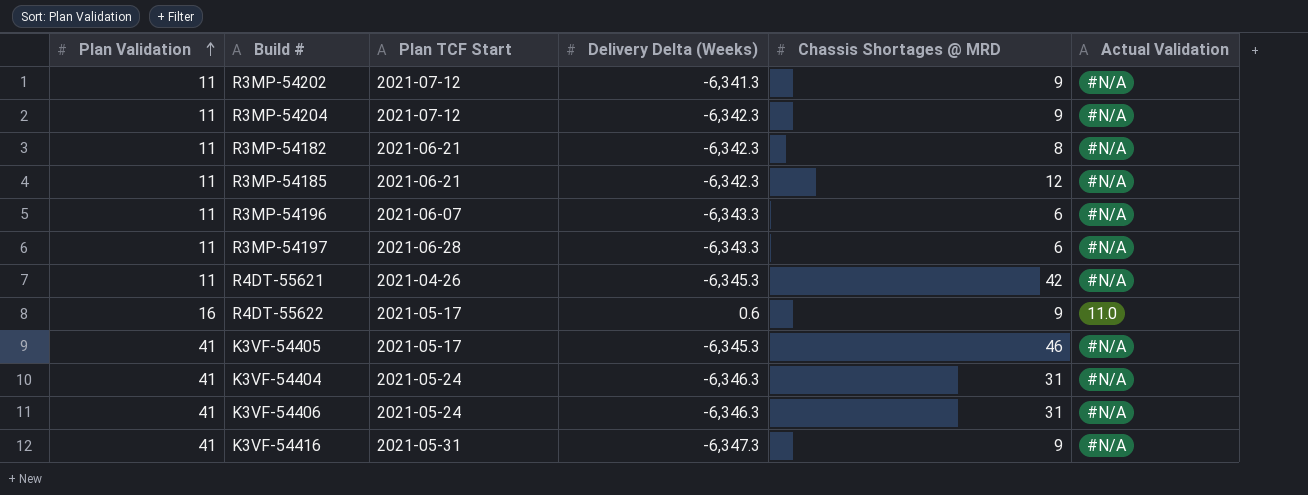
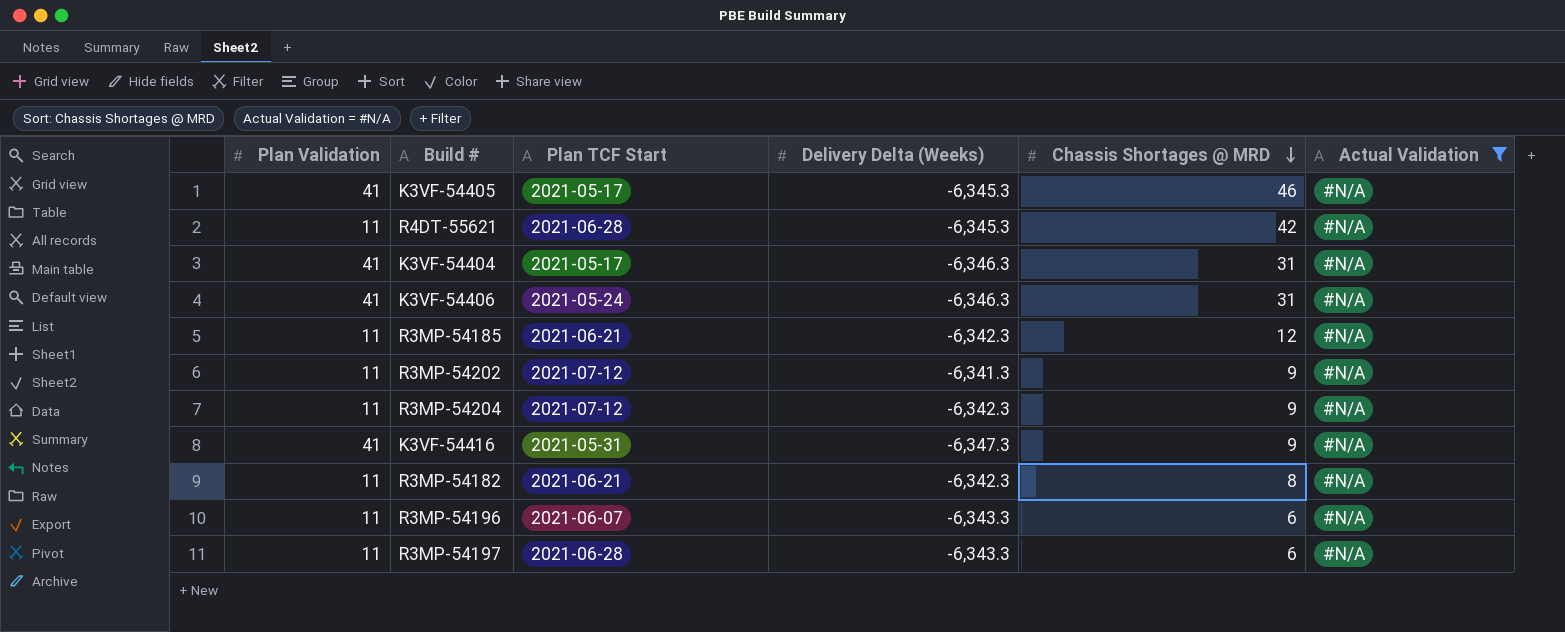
filter: none -> Actual Validation = #N/A
row order: Plan Validation ascending -> Chassis Shortages @ MRD descending
R4DT-55621 | Plan TCF Start: 2021-04-26 -> 2021-06-28
K3VF-54404 | Plan TCF Start: 2021-05-24 -> 2021-05-17

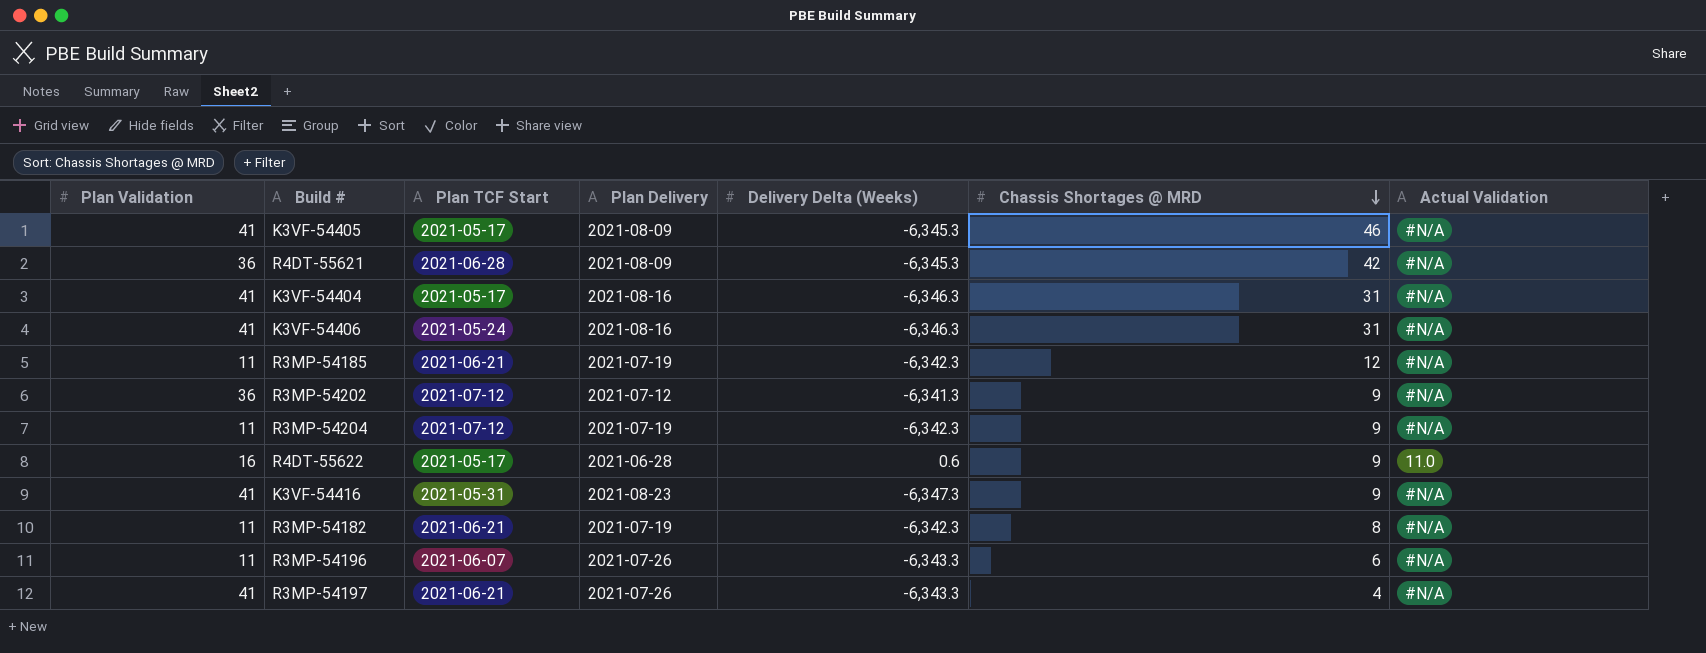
filter: Actual Validation = #N/A -> none
column Plan Delivery | position: none -> 4
R4DT-55621 | Plan Validation: 11 -> 36
R3MP-54202 | Plan Validation: 11 -> 36
R3MP-54197 | Plan Validation: 11 -> 41
R3MP-54197 | Plan TCF Start: 2021-06-28 -> 2021-06-21
R3MP-54197 | Chassis Shortages @ MRD: 6 -> 4

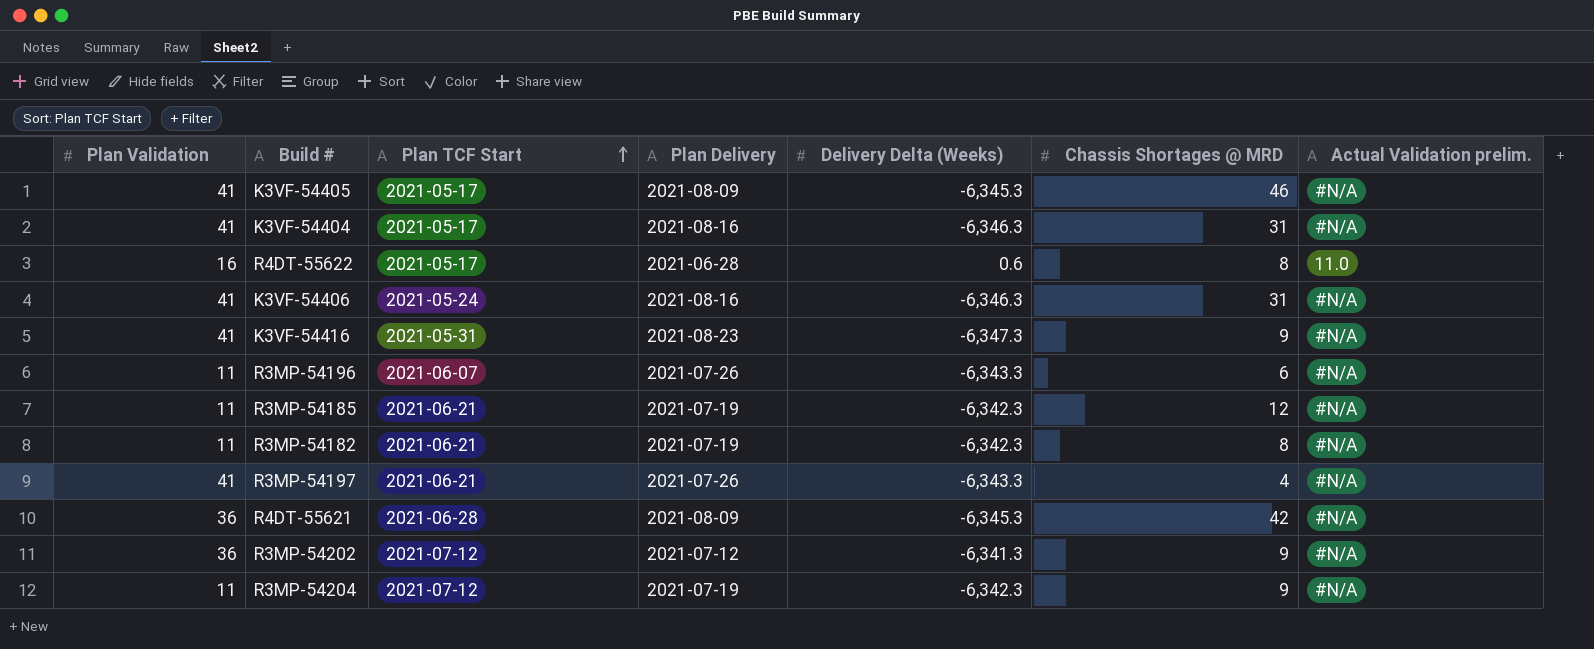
row order: Chassis Shortages @ MRD descending -> Plan TCF Start ascending
column name: Actual Validation -> Actual Validation prelim.
R4DT-55622 | Chassis Shortages @ MRD: 9 -> 8

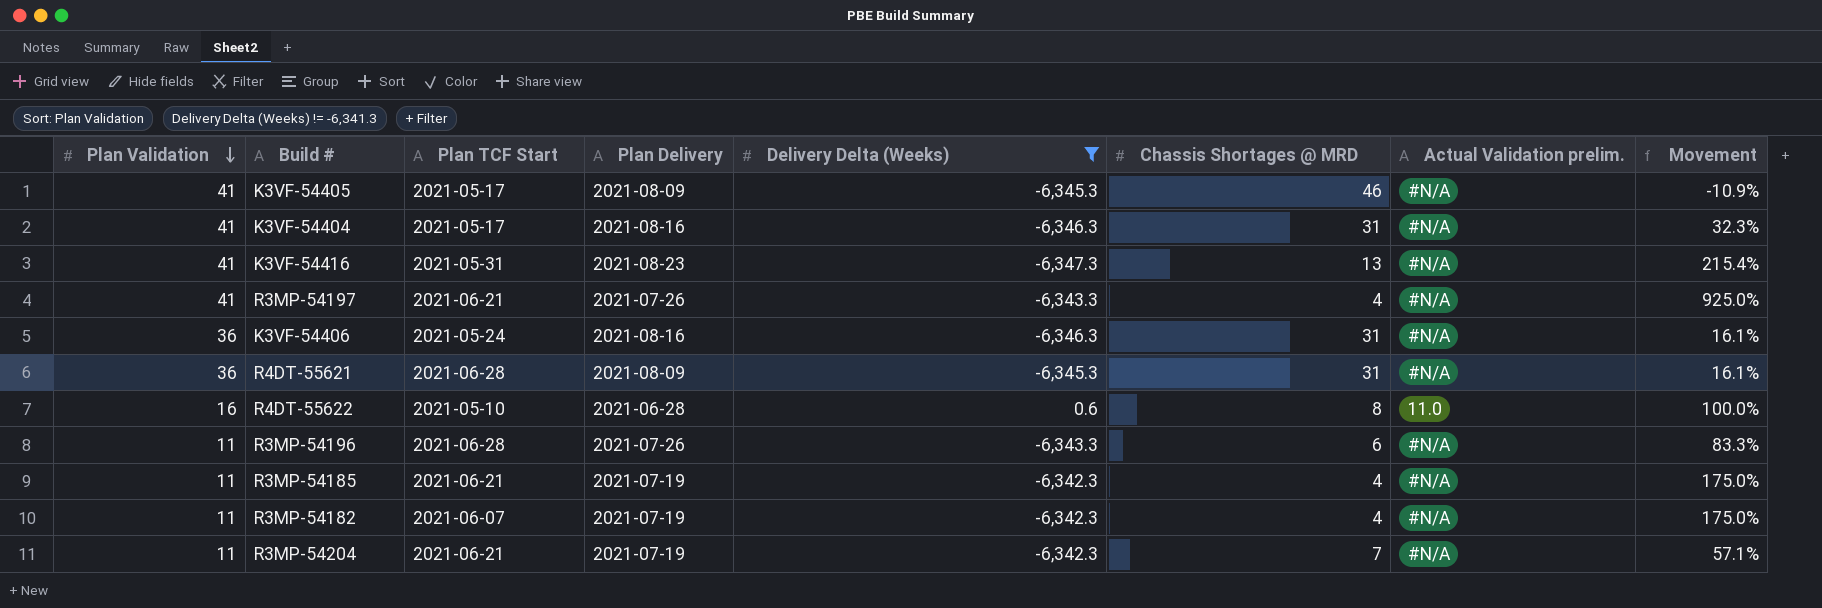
filter: none -> Delivery Delta (Weeks) != -6,341.3
row order: Plan TCF Start ascending -> Plan Validation descending
column Movement | formula: none -> ([Plan Validation] - [Chassis Shortages @ MRD]) / [Chassis Shortages @ MRD]
K3VF-54416 | Chassis Shortages @ MRD: 9 -> 13
K3VF-54406 | Plan Validation: 41 -> 36
R4DT-55621 | Chassis Shortages @ MRD: 42 -> 31
R4DT-55622 | Plan TCF Start: 2021-05-17 -> 2021-05-10
R3MP-54196 | Plan TCF Start: 2021-06-07 -> 2021-06-28
R3MP-54185 | Chassis Shortages @ MRD: 12 -> 4
R3MP-54182 | Plan TCF Start: 2021-06-21 -> 2021-06-07
R3MP-54182 | Chassis Shortages @ MRD: 8 -> 4
R3MP-54204 | Plan TCF Start: 2021-07-12 -> 2021-06-21
R3MP-54204 | Chassis Shortages @ MRD: 9 -> 7

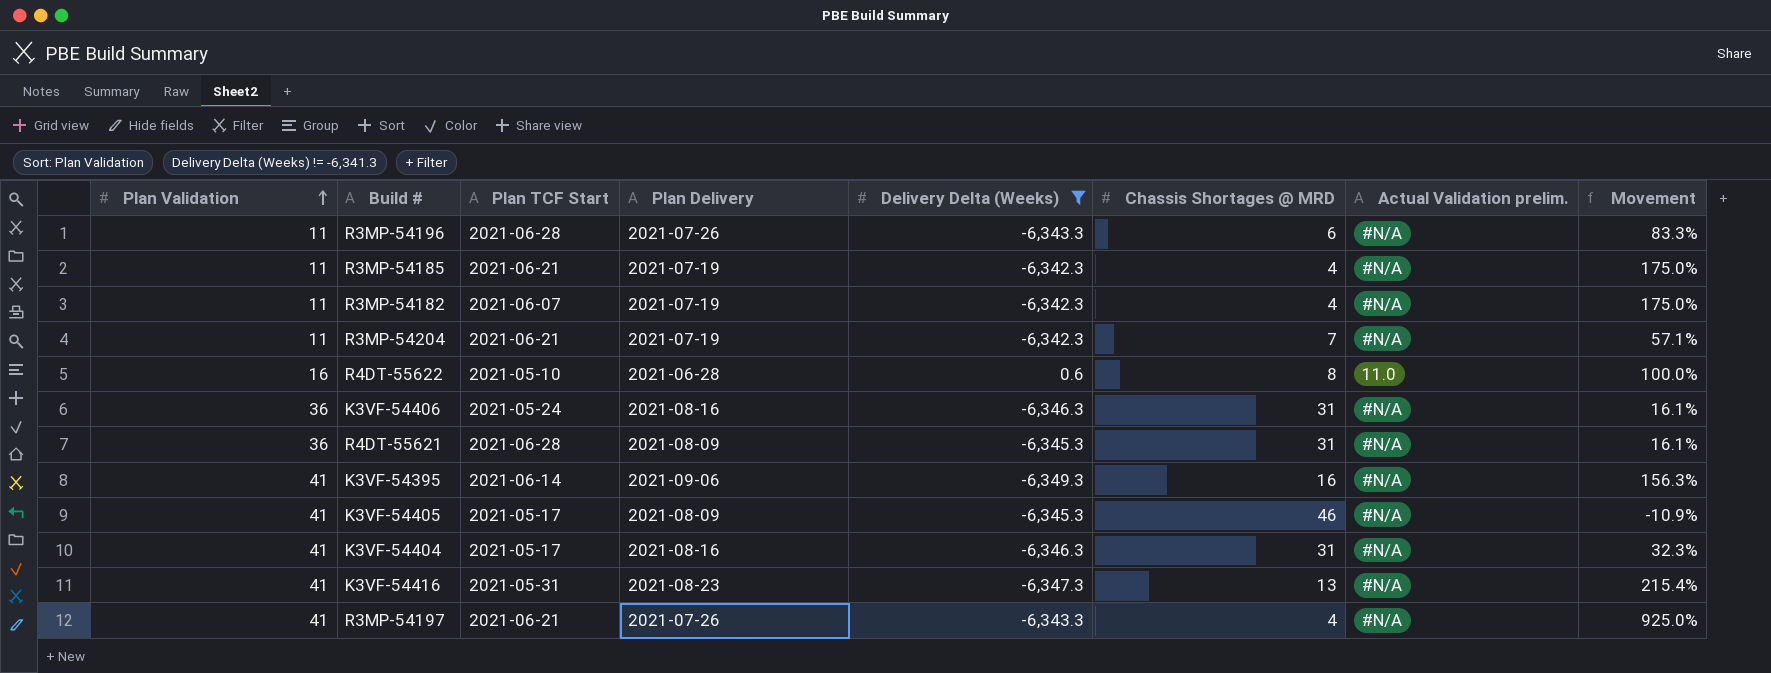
row order: Plan Validation descending -> Plan Validation ascending
row K3VF-54395: none -> 41 | 2021-06-14 | 2021-09-06 | -6,349.3 | 16 | #N/A | 156.3%

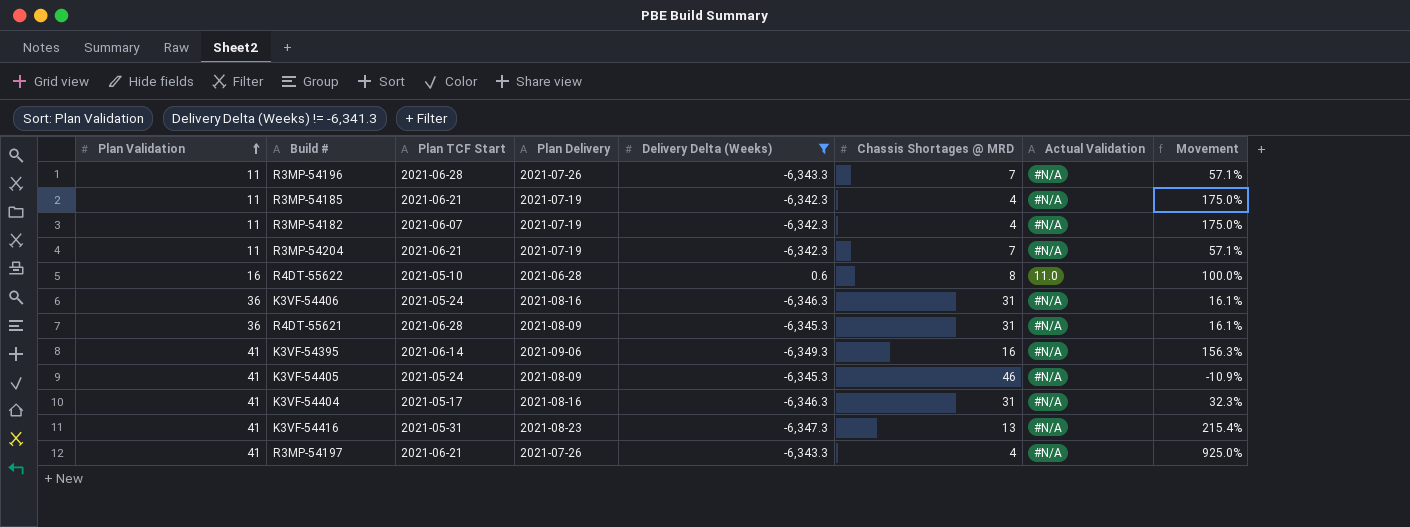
column name: Actual Validation prelim. -> Actual Validation
R3MP-54196 | Chassis Shortages @ MRD: 6 -> 7
R3MP-54196 | Movement: 83.3% -> 57.1%
K3VF-54405 | Plan TCF Start: 2021-05-17 -> 2021-05-24

